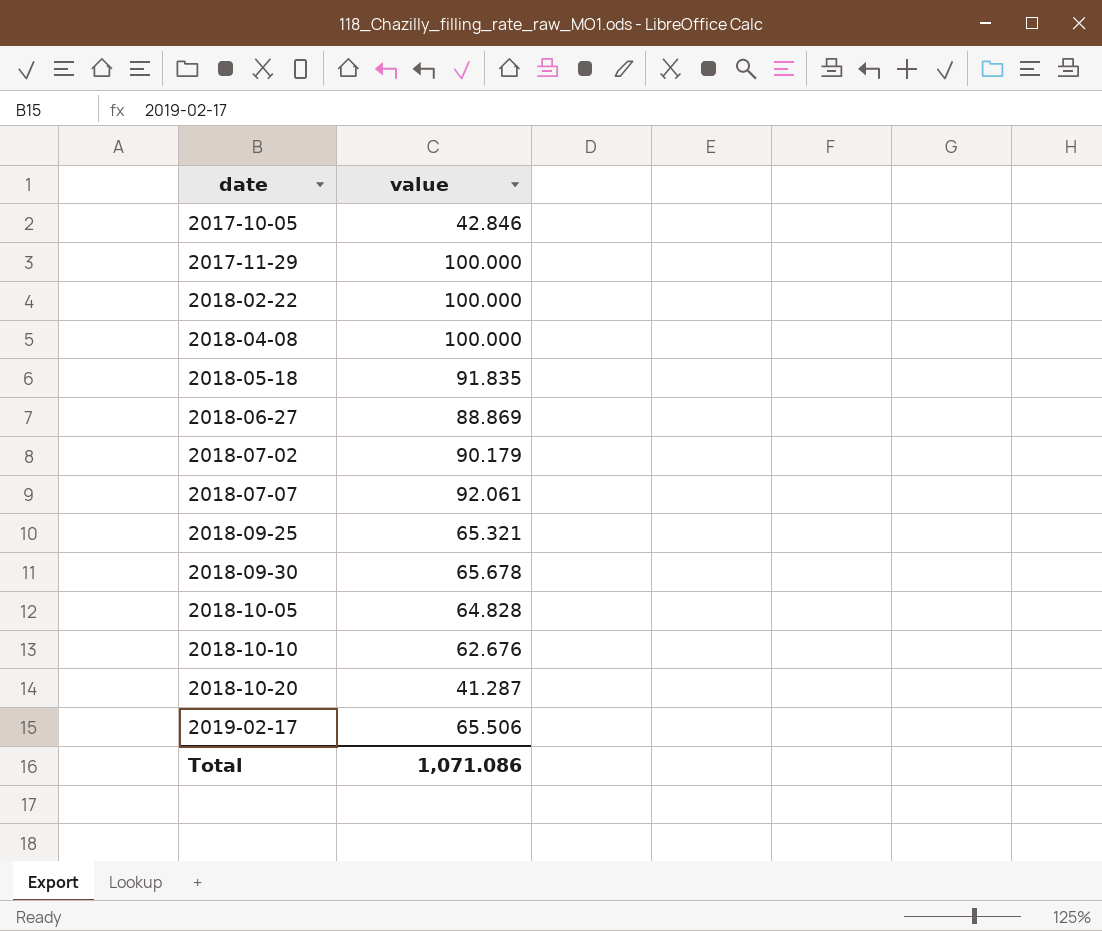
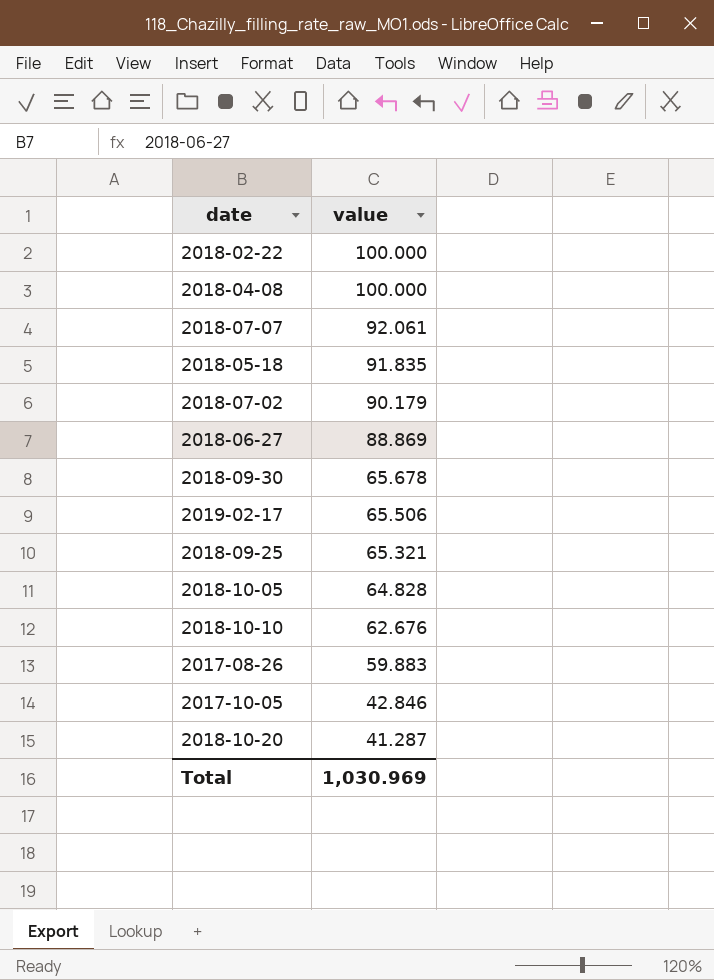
row order: date ascending -> value descending
row 2017-11-29: 100.000 -> none
row 2017-08-26: none -> 59.883
Total | value: 1,071.086 -> 1,030.969

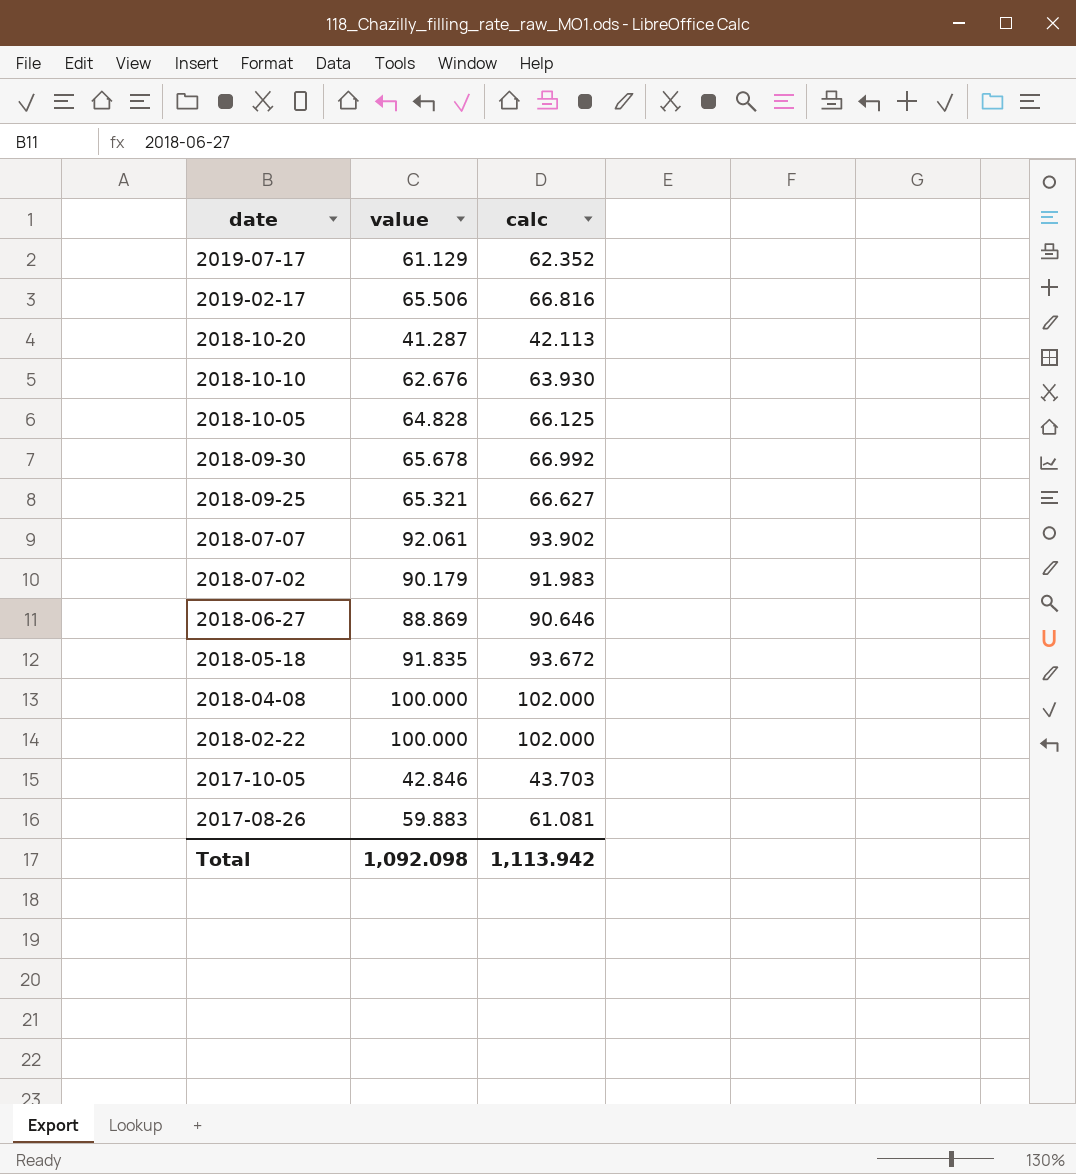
row order: value descending -> date descending
column calc | formula: none -> [value] * 1.02
row 2019-07-17: none -> 61.129 | 62.352
Total | value: 1,030.969 -> 1,092.098

